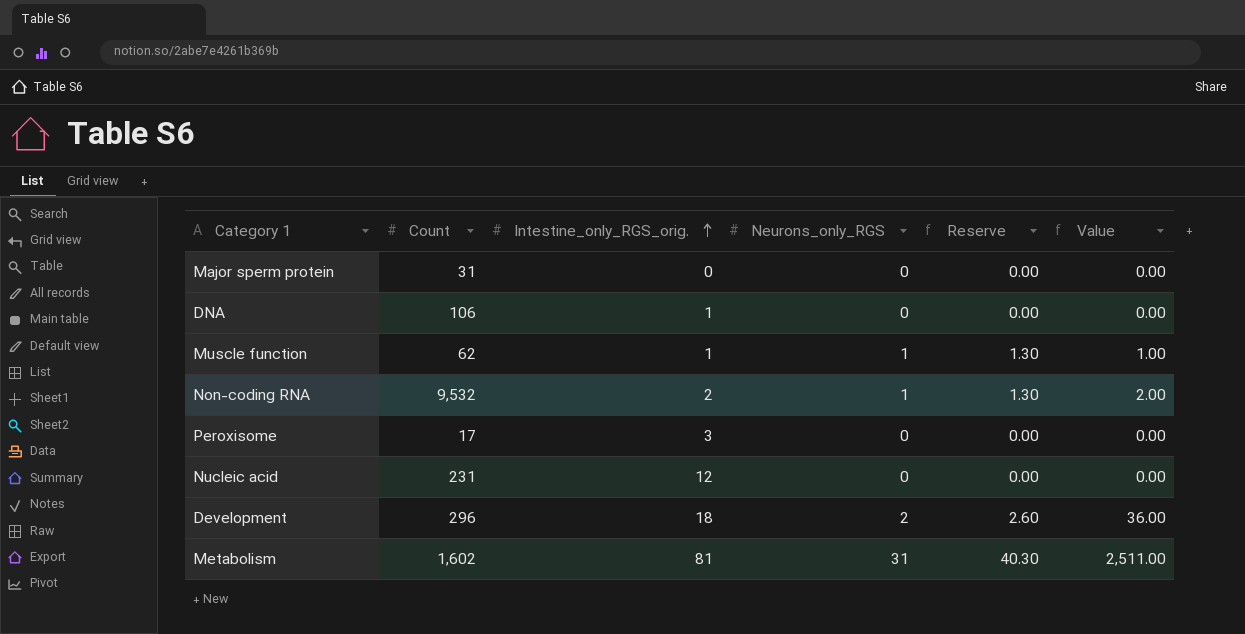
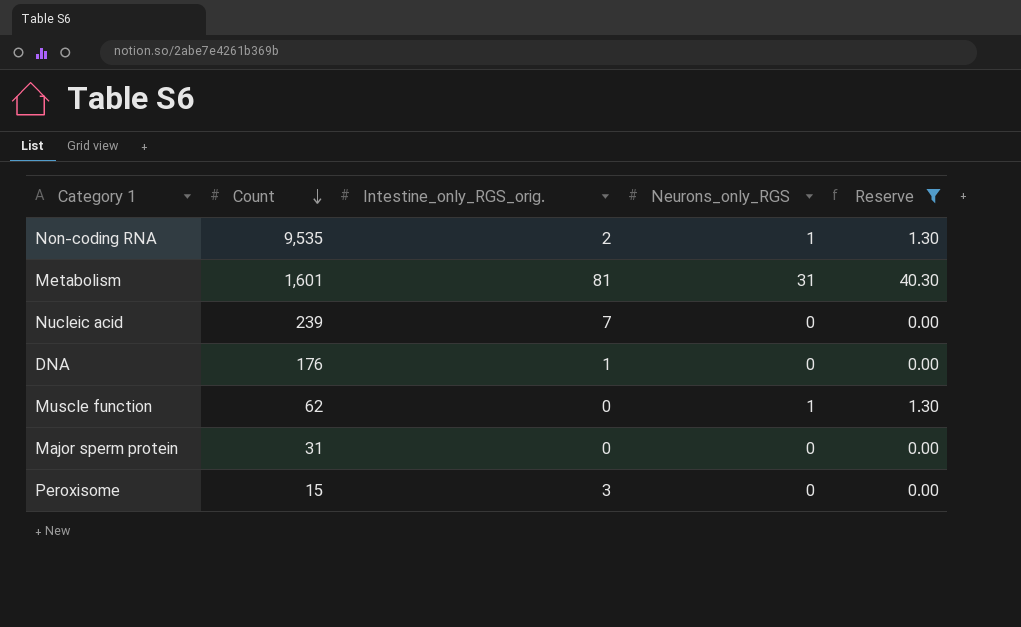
filter: none -> Reserve != 2.60
row order: Intestine_only_RGS_orig. ascending -> Count descending
column Value | formula: [Intestine_only_RGS_orig.] * [Neurons_only_RGS] -> none
Non-coding RNA | Count: 9,532 -> 9,535
Metabolism | Count: 1,602 -> 1,601
Nucleic acid | Count: 231 -> 239
Nucleic acid | Intestine_only_RGS_orig.: 12 -> 7
DNA | Count: 106 -> 176
Muscle function | Intestine_only_RGS_orig.: 1 -> 0
Peroxisome | Count: 17 -> 15

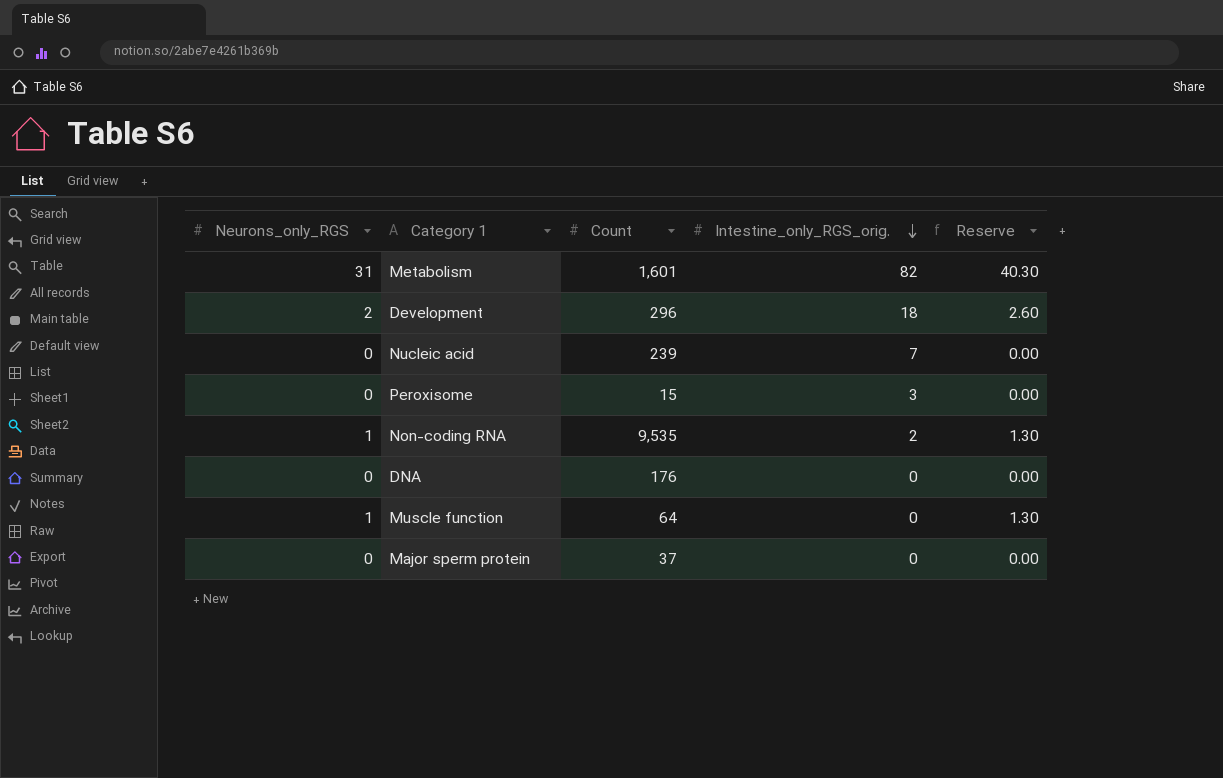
filter: Reserve != 2.60 -> none
row order: Count descending -> Intestine_only_RGS_orig. descending
column Neurons_only_RGS | position: 4 -> 1
Metabolism | Intestine_only_RGS_orig.: 81 -> 82
DNA | Intestine_only_RGS_orig.: 1 -> 0
Muscle function | Count: 62 -> 64
Major sperm protein | Count: 31 -> 37

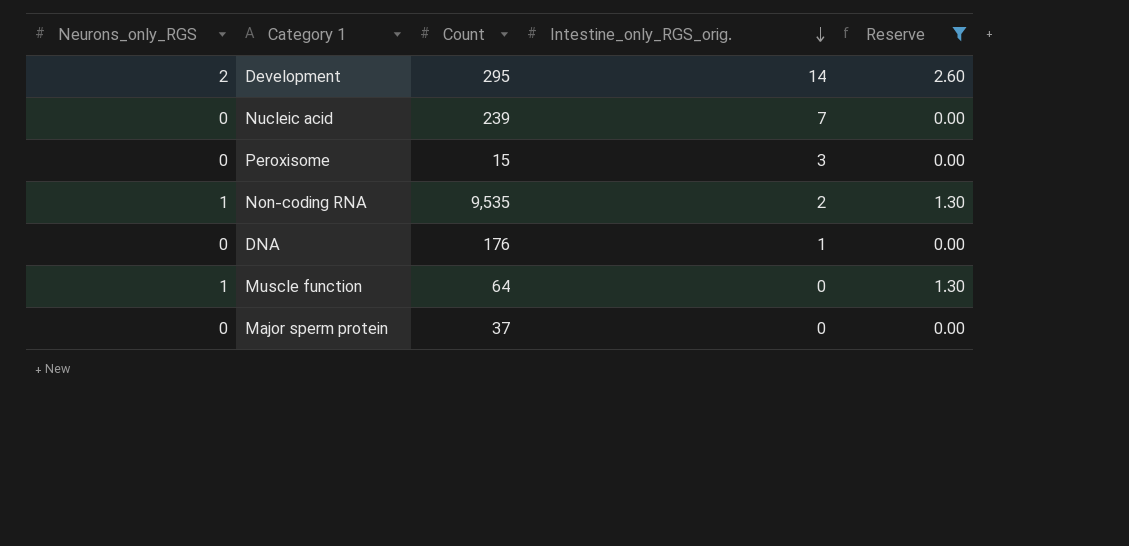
filter: none -> Reserve != 40.30
Development | Count: 296 -> 295
Development | Intestine_only_RGS_orig.: 18 -> 14
DNA | Intestine_only_RGS_orig.: 0 -> 1

